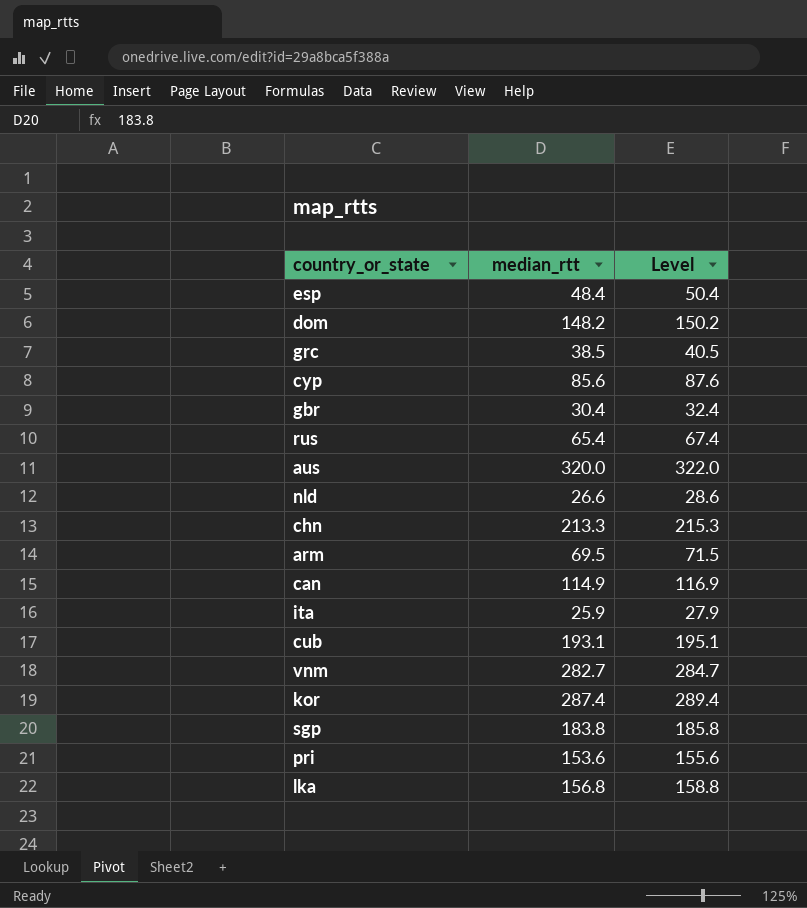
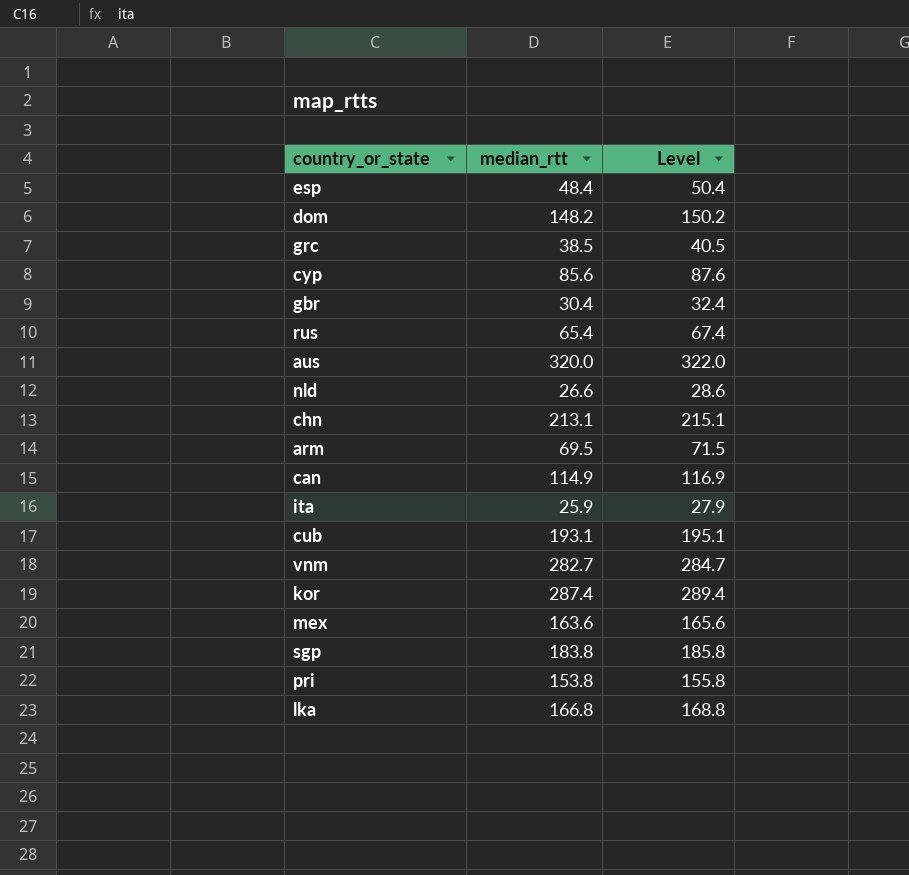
chn | median_rtt: 213.3 -> 213.1
chn | Level: 215.3 -> 215.1
row mex: none -> 163.6 | 165.6
pri | median_rtt: 153.6 -> 153.8
pri | Level: 155.6 -> 155.8
lka | median_rtt: 156.8 -> 166.8
lka | Level: 158.8 -> 168.8

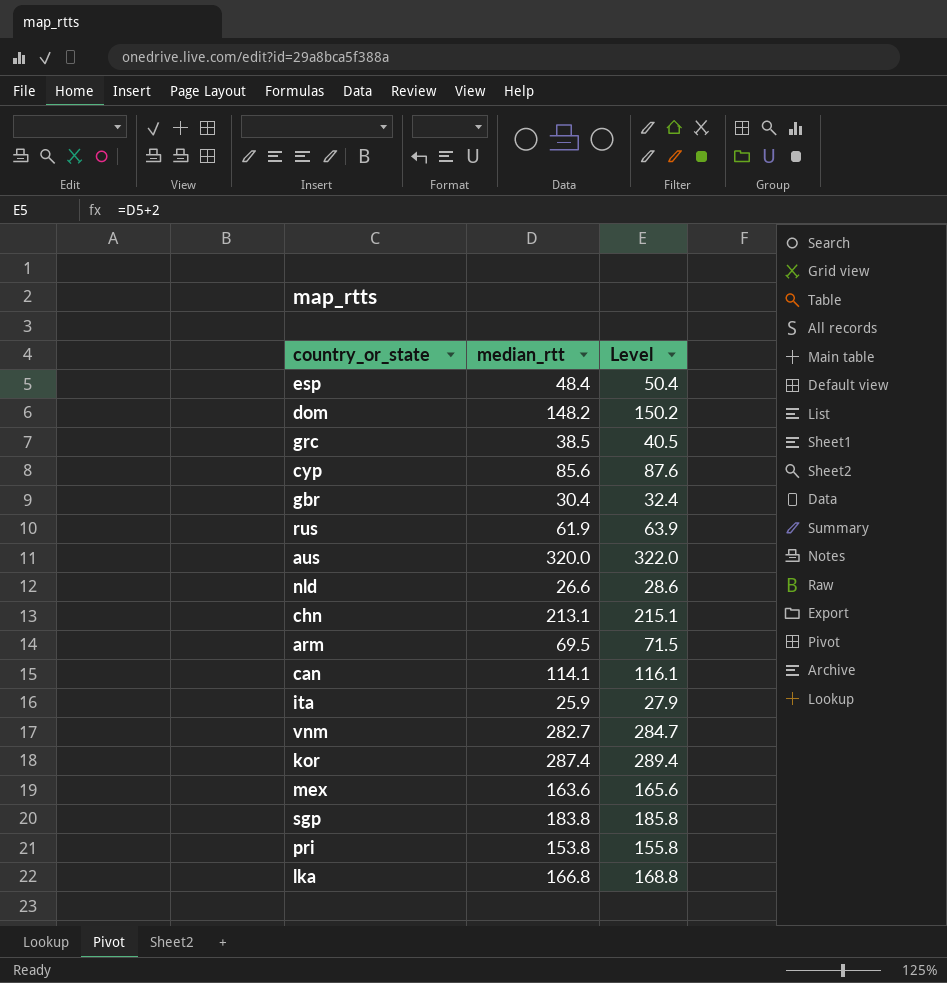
row cub: 193.1 | 195.1 -> none
rus | median_rtt: 65.4 -> 61.9
rus | Level: 67.4 -> 63.9
can | median_rtt: 114.9 -> 114.1
can | Level: 116.9 -> 116.1

